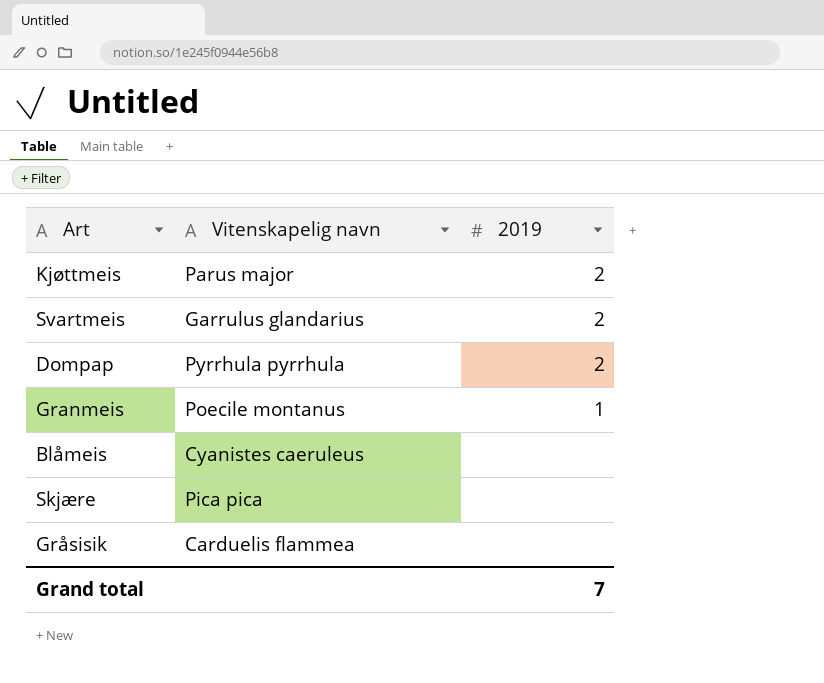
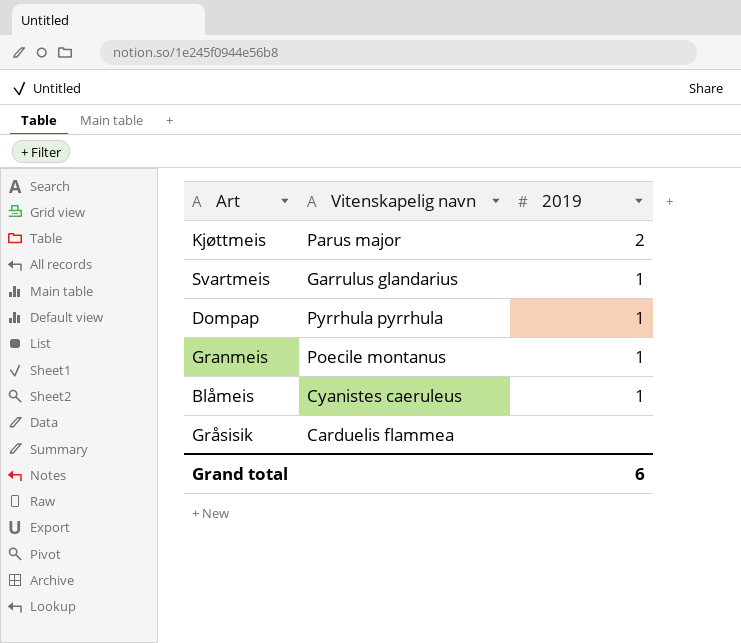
row Skjære: Pica pica | none -> none
Svartmeis | 2019: 2 -> 1
Dompap | 2019: 2 -> 1
Blåmeis | 2019: none -> 1
Grand total | 2019: 7 -> 6

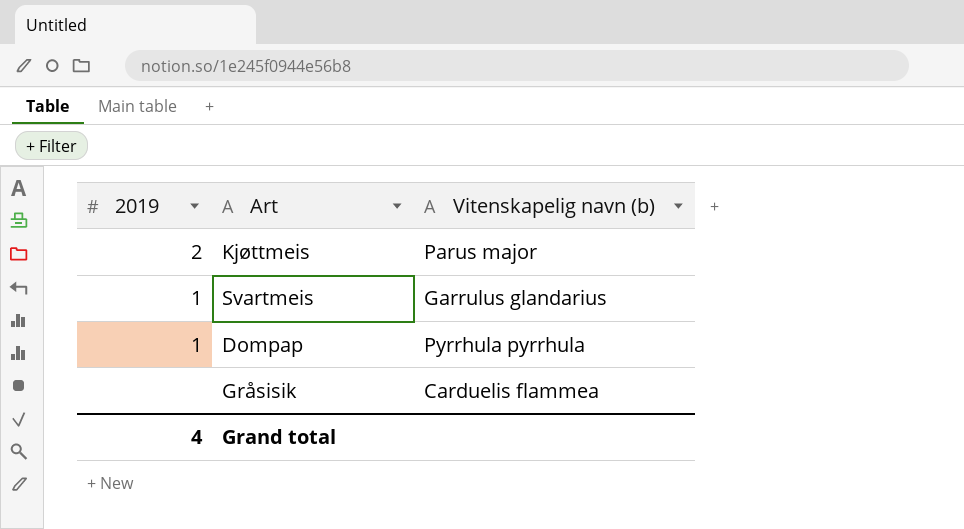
column 2019 | position: 3 -> 1
column name: Vitenskapelig navn -> Vitenskapelig navn (b)
row Granmeis: Poecile montanus | 1 -> none
row Blåmeis: Cyanistes caeruleus | 1 -> none
Grand total | 2019: 6 -> 4

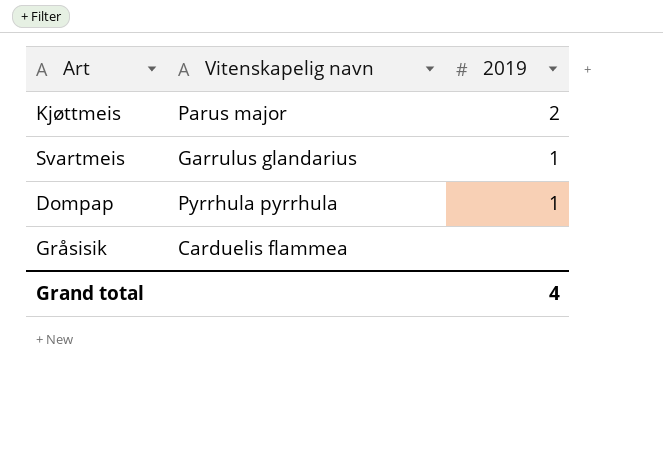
column name: Vitenskapelig navn (b) -> Vitenskapelig navn
column 2019 | position: 1 -> 3

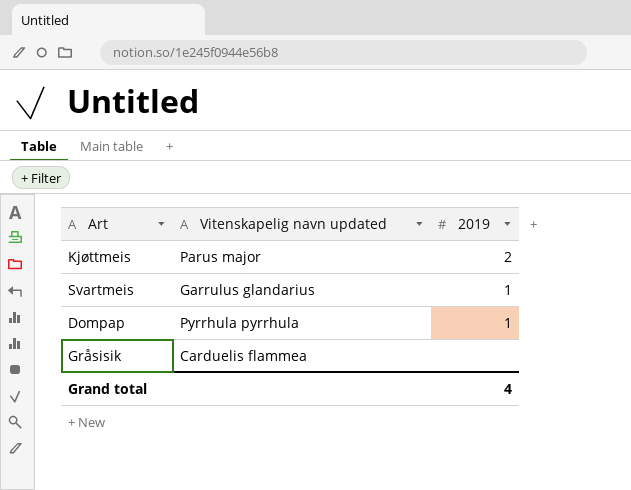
column name: Vitenskapelig navn -> Vitenskapelig navn updated

